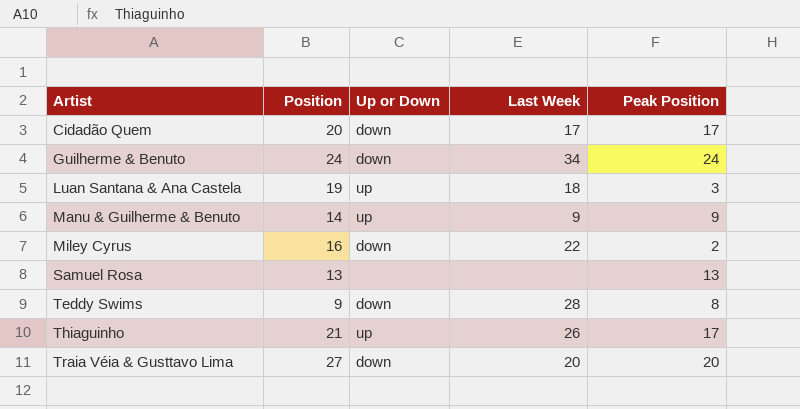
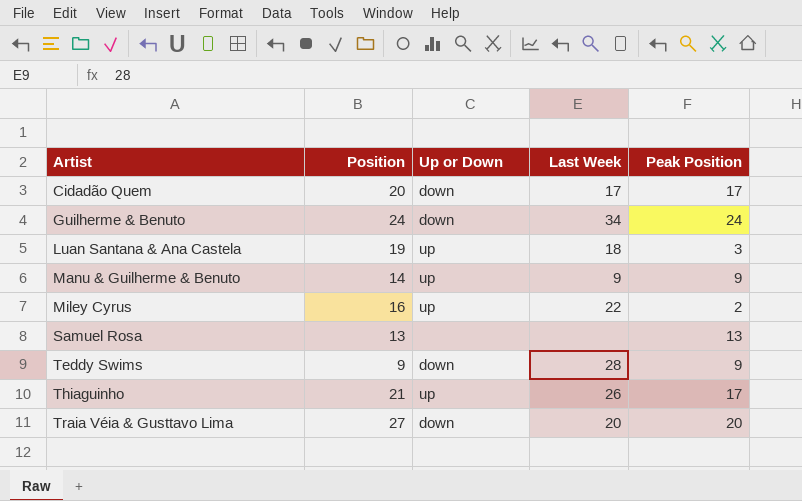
Miley Cyrus | Up or Down: down -> up
Teddy Swims | Peak Position: 8 -> 9

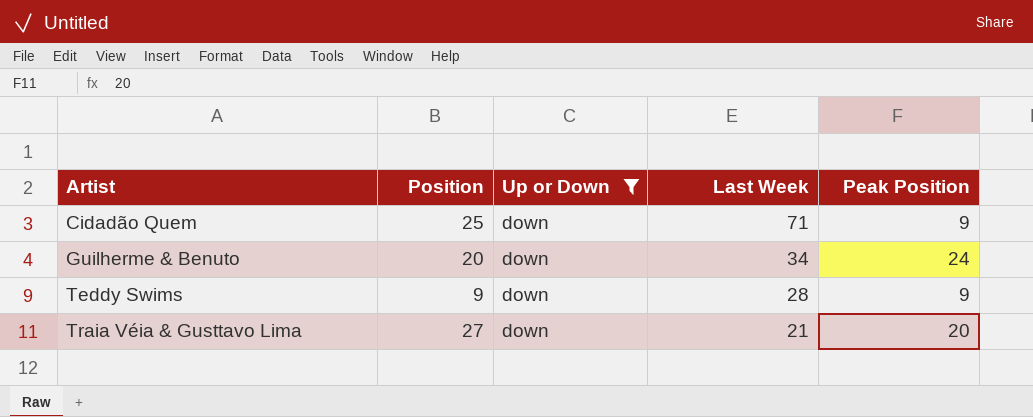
filter: none -> Up or Down = down
Cidadão Quem | Position: 20 -> 25
Cidadão Quem | Last Week: 17 -> 71
Cidadão Quem | Peak Position: 17 -> 9
Guilherme & Benuto | Position: 24 -> 20
Traia Véia & Gusttavo Lima | Last Week: 20 -> 21

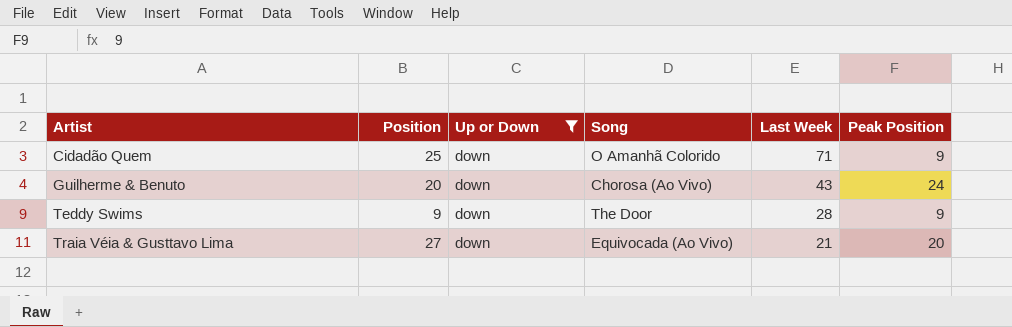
column Song | position: none -> 4
Guilherme & Benuto | Last Week: 34 -> 43

